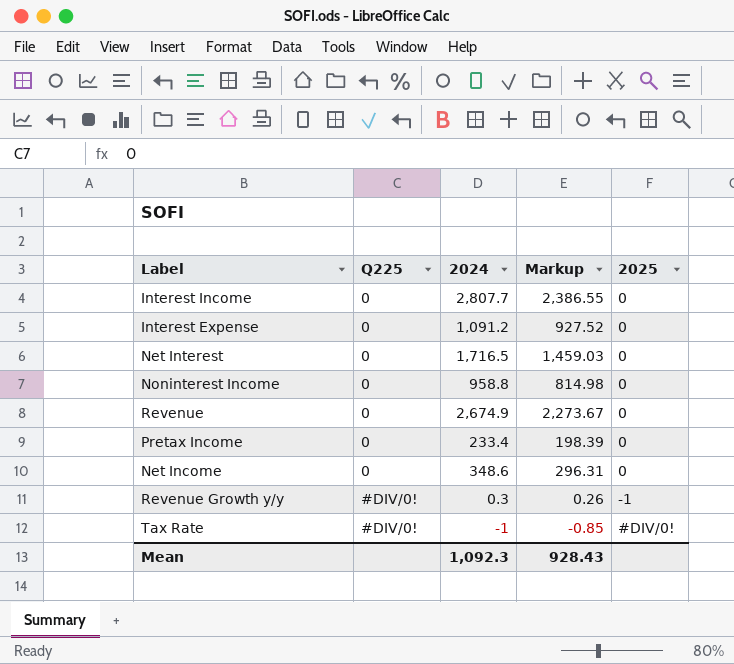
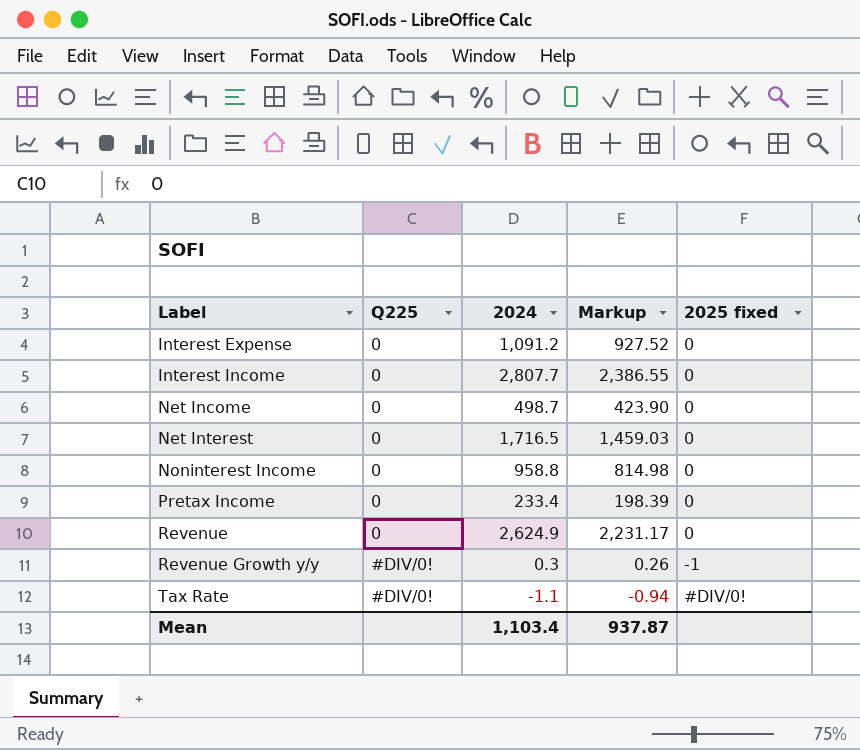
row order: Q225 ascending -> Label ascending
column name: 2025 -> 2025 fixed
Net Income | 2024: 348.6 -> 498.7
Net Income | Markup: 296.31 -> 423.90
Revenue | 2024: 2,674.9 -> 2,624.9
Revenue | Markup: 2,273.67 -> 2,231.17
Tax Rate | 2024: -1 -> -1.1
Tax Rate | Markup: -0.85 -> -0.94
Mean | 2024: 1,092.3 -> 1,103.4
Mean | Markup: 928.43 -> 937.87

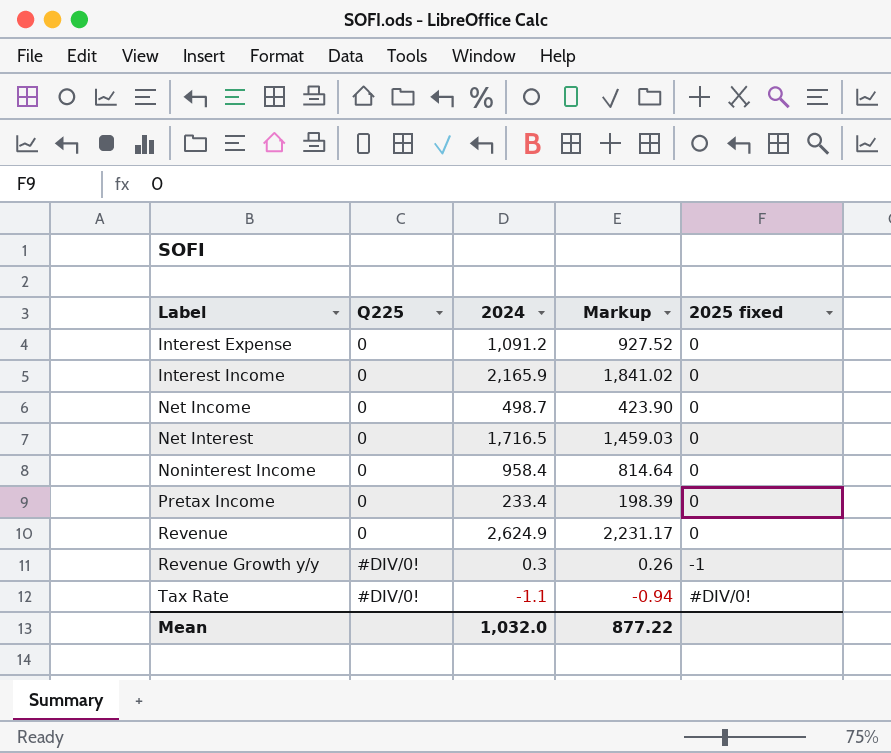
Interest Income | 2024: 2,807.7 -> 2,165.9
Interest Income | Markup: 2,386.55 -> 1,841.02
Noninterest Income | 2024: 958.8 -> 958.4
Noninterest Income | Markup: 814.98 -> 814.64
Mean | 2024: 1,103.4 -> 1,032.0
Mean | Markup: 937.87 -> 877.22

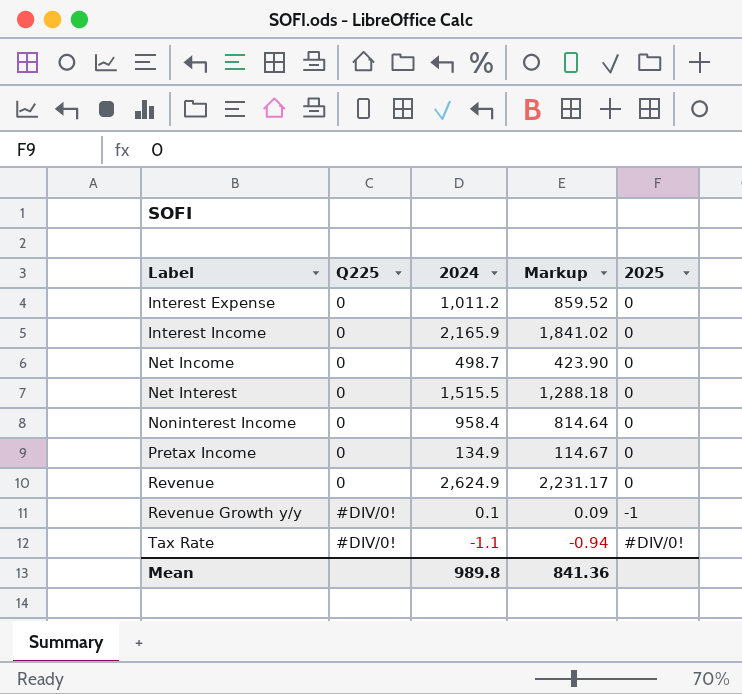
column name: 2025 fixed -> 2025
Interest Expense | 2024: 1,091.2 -> 1,011.2
Interest Expense | Markup: 927.52 -> 859.52
Net Interest | 2024: 1,716.5 -> 1,515.5
Net Interest | Markup: 1,459.03 -> 1,288.18
Pretax Income | 2024: 233.4 -> 134.9
Pretax Income | Markup: 198.39 -> 114.67
Revenue Growth y/y | 2024: 0.3 -> 0.1
Revenue Growth y/y | Markup: 0.26 -> 0.09
Mean | 2024: 1,032.0 -> 989.8
Mean | Markup: 877.22 -> 841.36

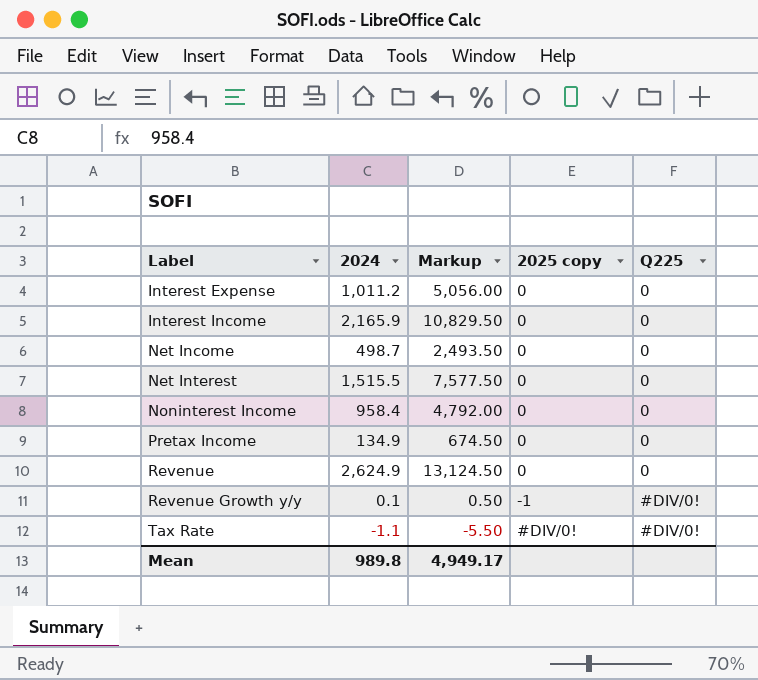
column Markup | formula: [2024] * 0.85 -> [2024] * 5
column name: 2025 -> 2025 copy
column Q225 | position: 2 -> 5
Mean | Markup: 841.36 -> 4,949.17

